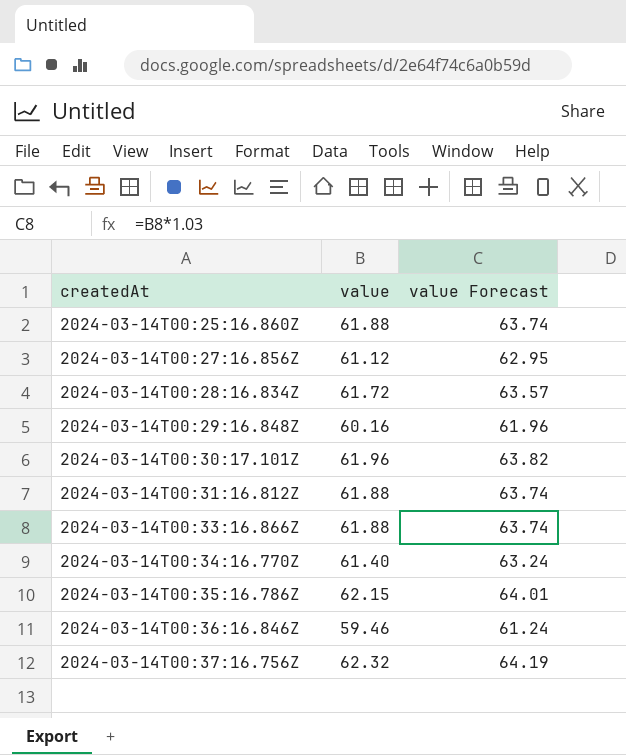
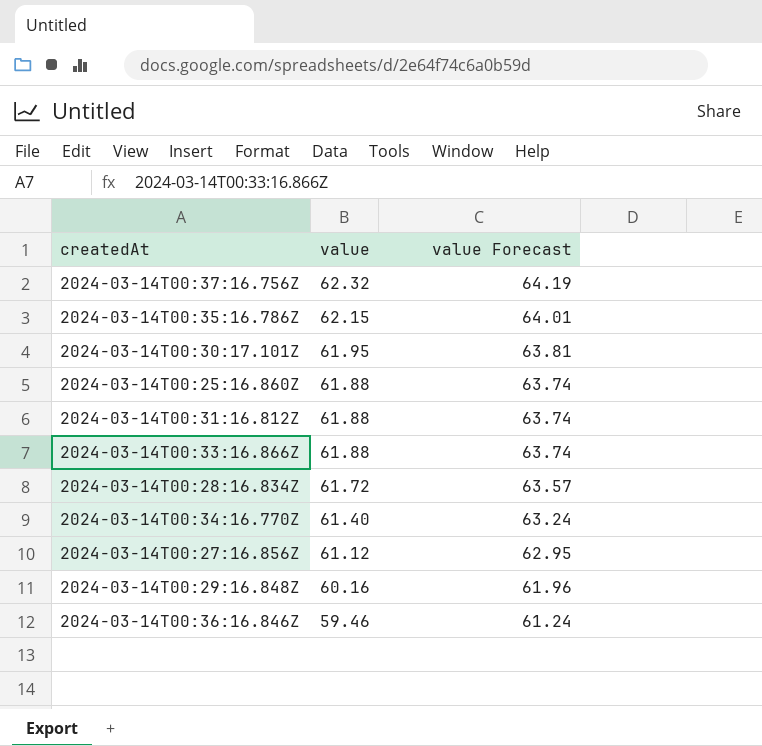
row order: createdAt ascending -> value descending
2024-03-14T00:30:17.101Z | value: 61.96 -> 61.95
2024-03-14T00:30:17.101Z | value Forecast: 63.82 -> 63.81

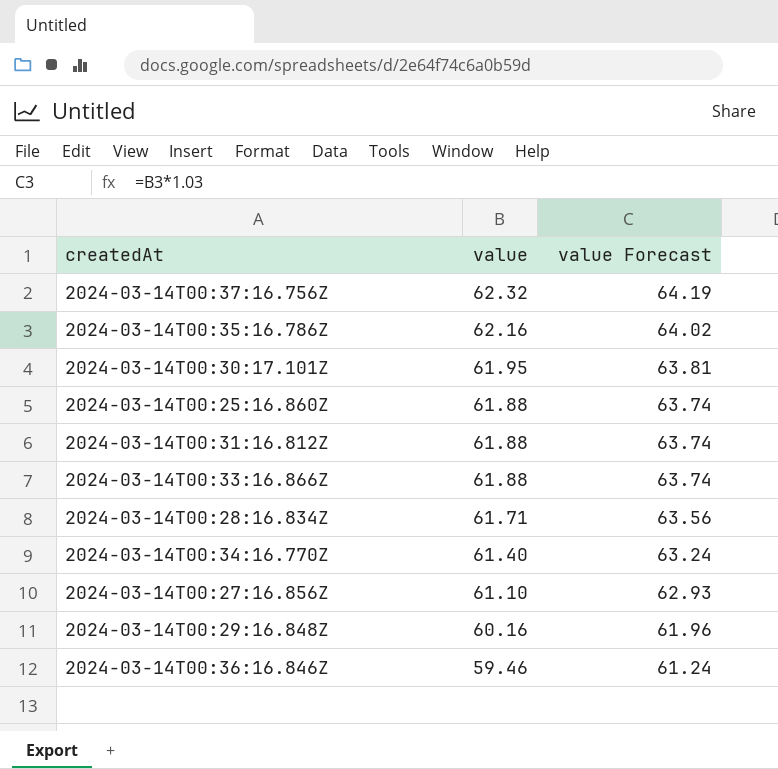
2024-03-14T00:35:16.786Z | value: 62.15 -> 62.16
2024-03-14T00:35:16.786Z | value Forecast: 64.01 -> 64.02
2024-03-14T00:28:16.834Z | value: 61.72 -> 61.71
2024-03-14T00:28:16.834Z | value Forecast: 63.57 -> 63.56
2024-03-14T00:27:16.856Z | value: 61.12 -> 61.10
2024-03-14T00:27:16.856Z | value Forecast: 62.95 -> 62.93

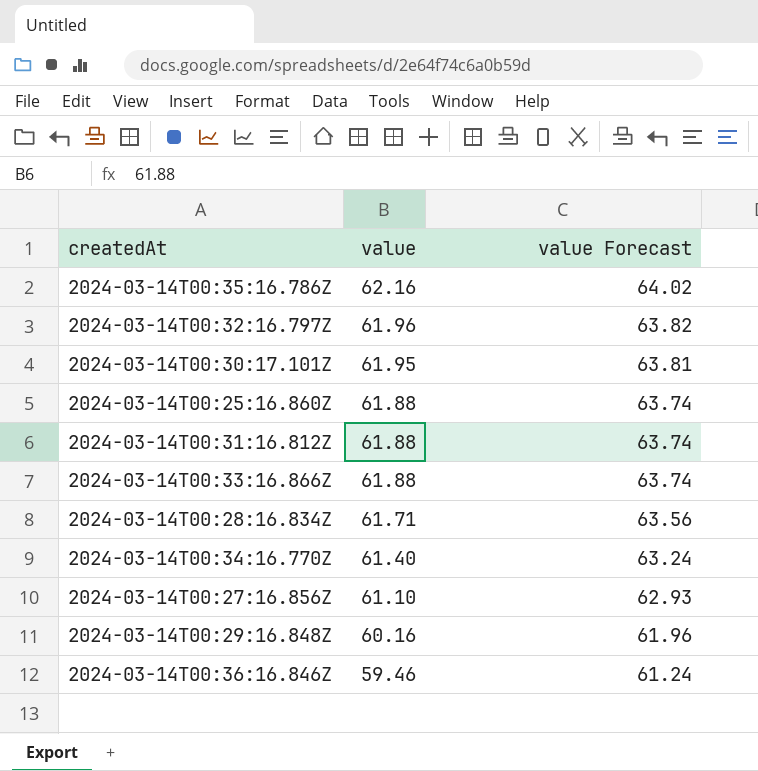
row 2024-03-14T00:37:16.756Z: 62.32 | 64.19 -> none
row 2024-03-14T00:32:16.797Z: none -> 61.96 | 63.82

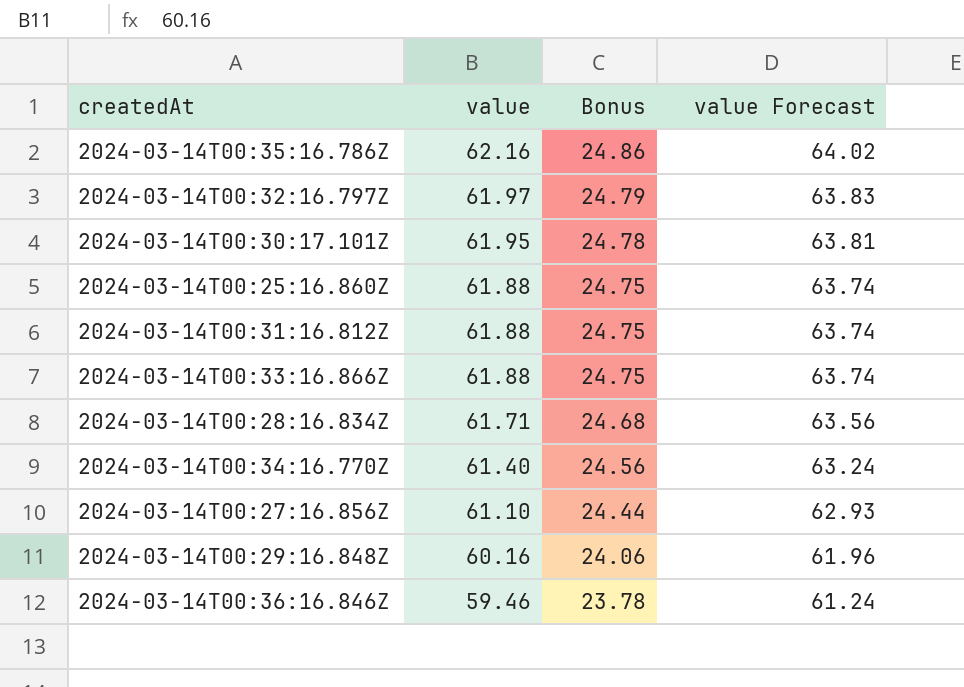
column Bonus | formula: none -> [value] * 0.4
2024-03-14T00:32:16.797Z | value: 61.96 -> 61.97
2024-03-14T00:32:16.797Z | value Forecast: 63.82 -> 63.83

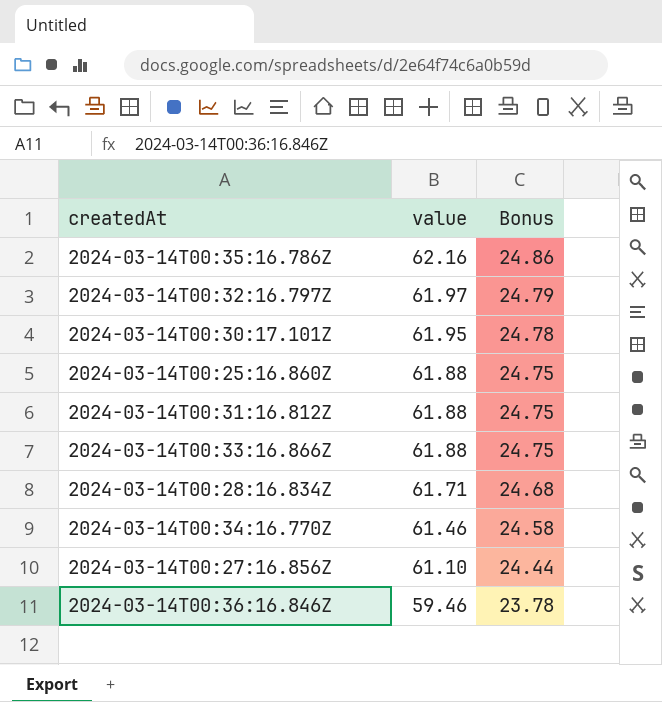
column value Forecast | formula: [value] * 1.03 -> none
row 2024-03-14T00:29:16.848Z: 60.16 | 24.06 | 61.96 -> none
2024-03-14T00:34:16.770Z | value: 61.40 -> 61.46
2024-03-14T00:34:16.770Z | Bonus: 24.56 -> 24.58

